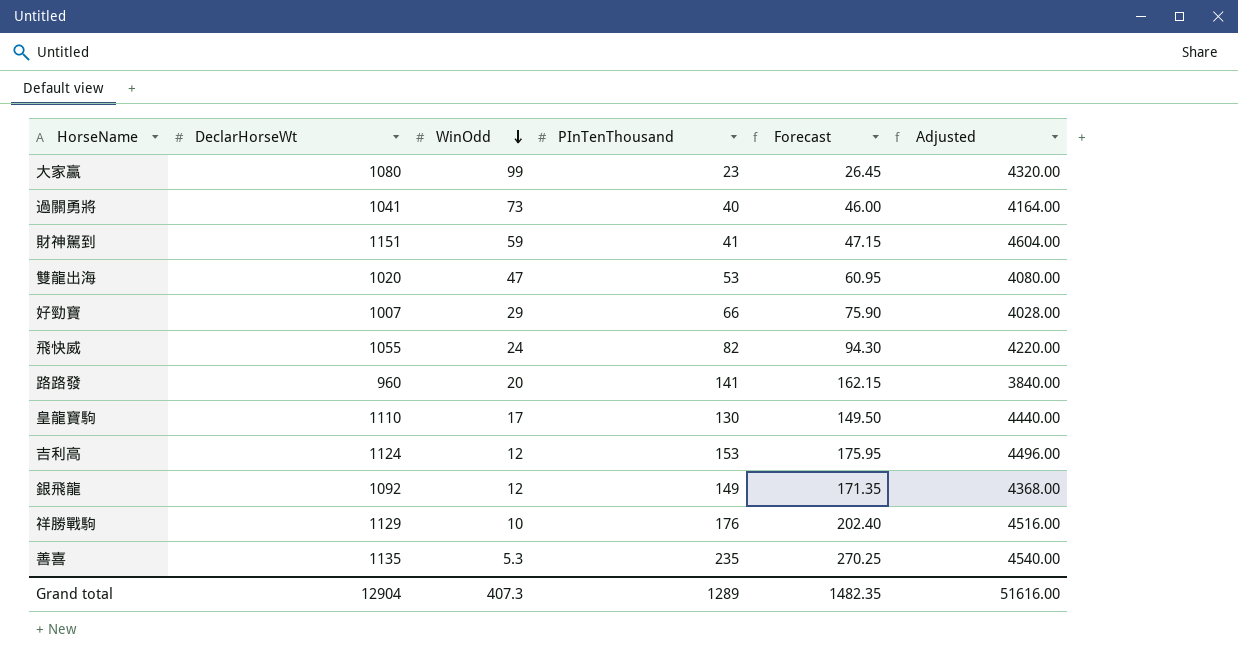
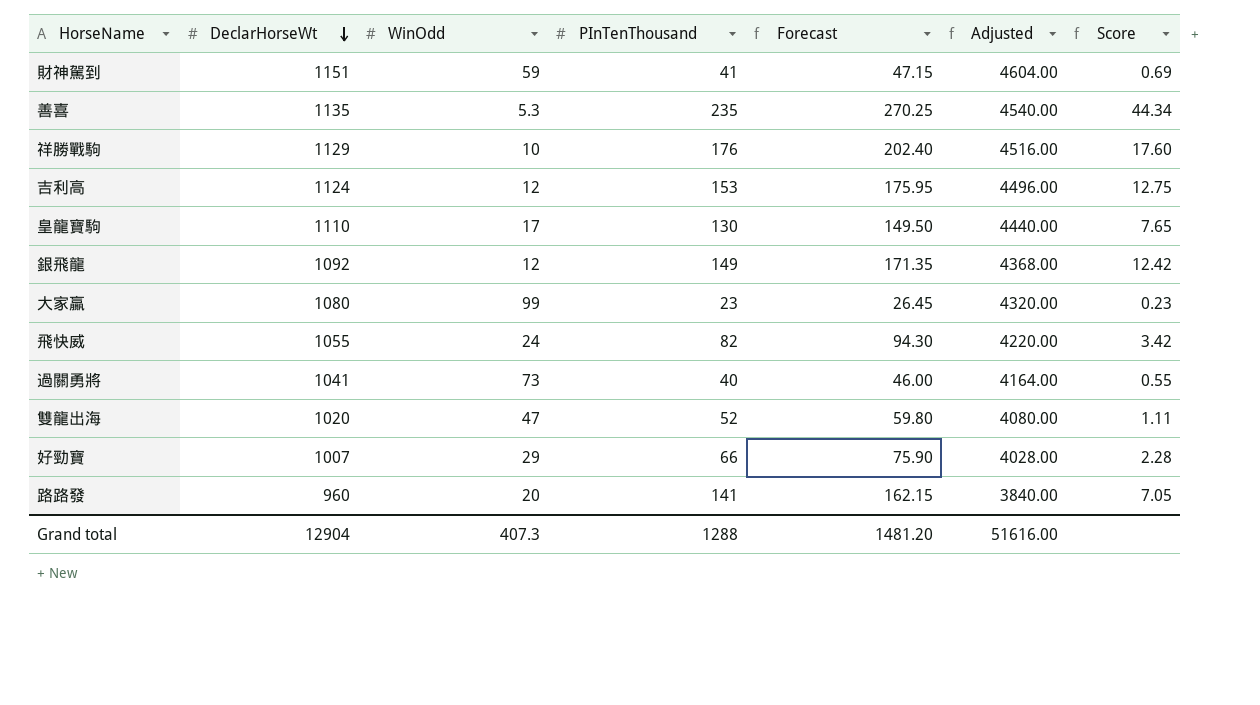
row order: WinOdd descending -> DeclarHorseWt descending
column Score | formula: none -> [PInTenThousand] / [WinOdd]
雙龍出海 | PInTenThousand: 53 -> 52
雙龍出海 | Forecast: 60.95 -> 59.80
Grand total | PInTenThousand: 1289 -> 1288
Grand total | Forecast: 1482.35 -> 1481.20

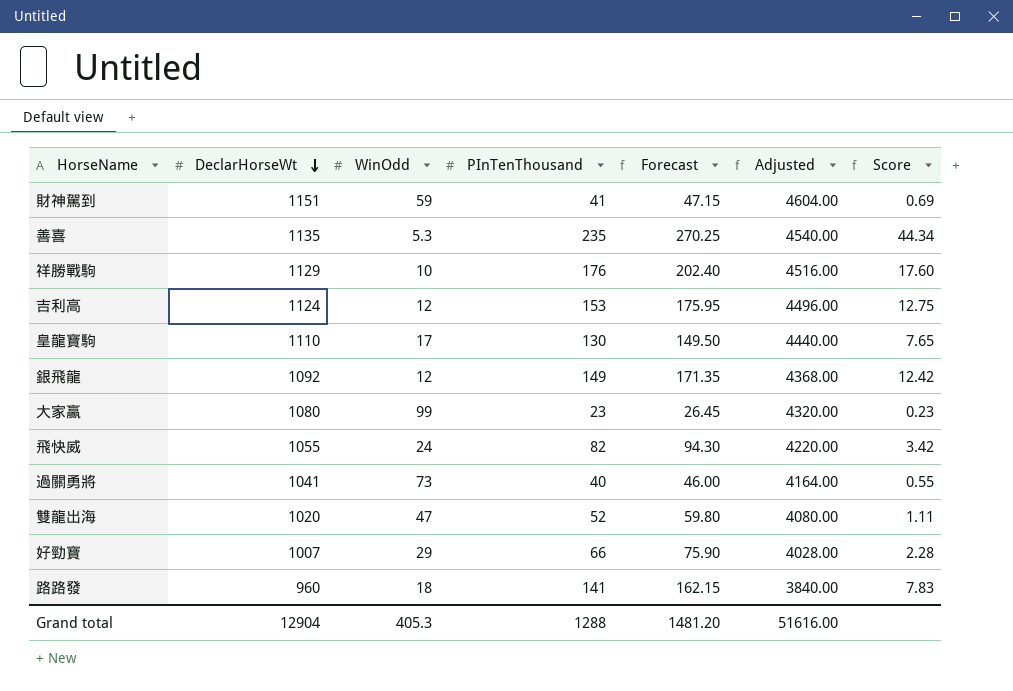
路路發 | WinOdd: 20 -> 18
路路發 | Score: 7.05 -> 7.83
Grand total | WinOdd: 407.3 -> 405.3

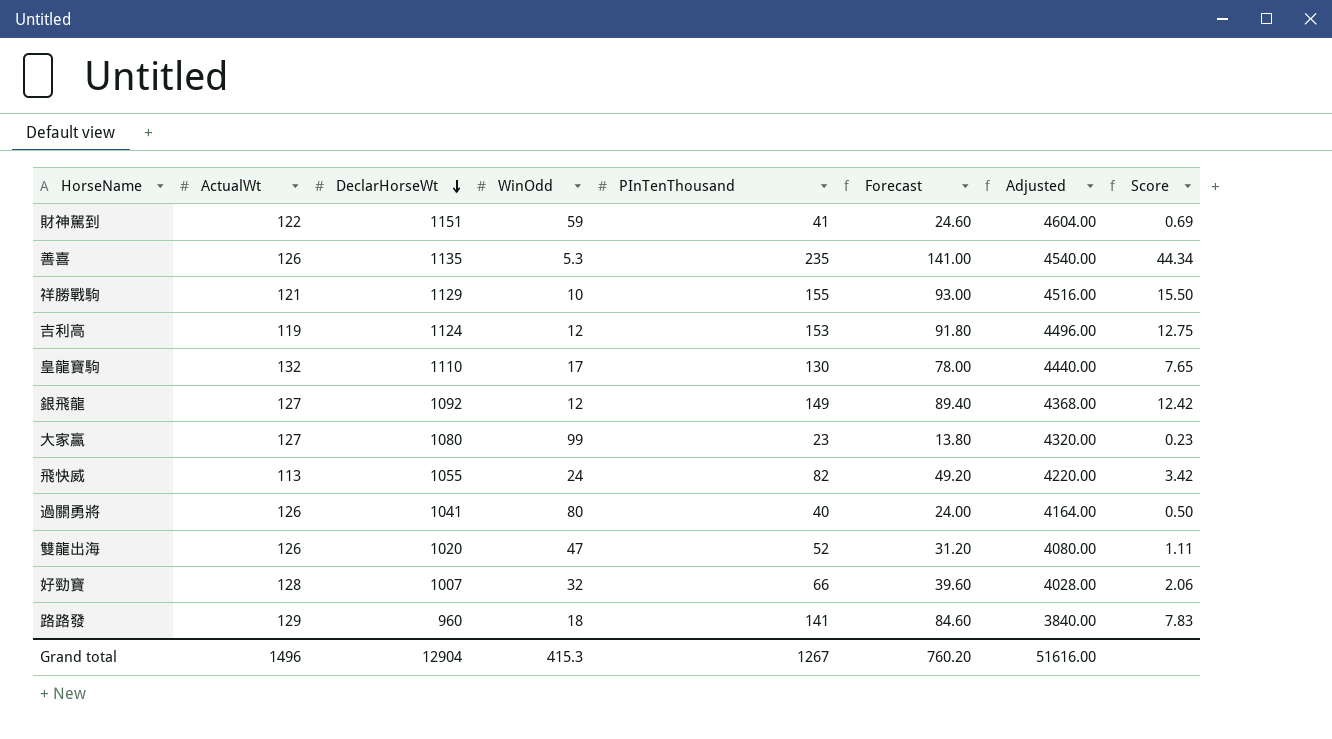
column ActualWt | position: none -> 2
column Forecast | formula: [PInTenThousand] * 1.15 -> [PInTenThousand] * 0.6
祥勝戰駒 | PInTenThousand: 176 -> 155
祥勝戰駒 | Score: 17.60 -> 15.50
過關勇將 | WinOdd: 73 -> 80
過關勇將 | Score: 0.55 -> 0.50
好勁寶 | WinOdd: 29 -> 32
好勁寶 | Score: 2.28 -> 2.06
Grand total | WinOdd: 405.3 -> 415.3
Grand total | PInTenThousand: 1288 -> 1267
Grand total | Forecast: 1481.20 -> 760.20

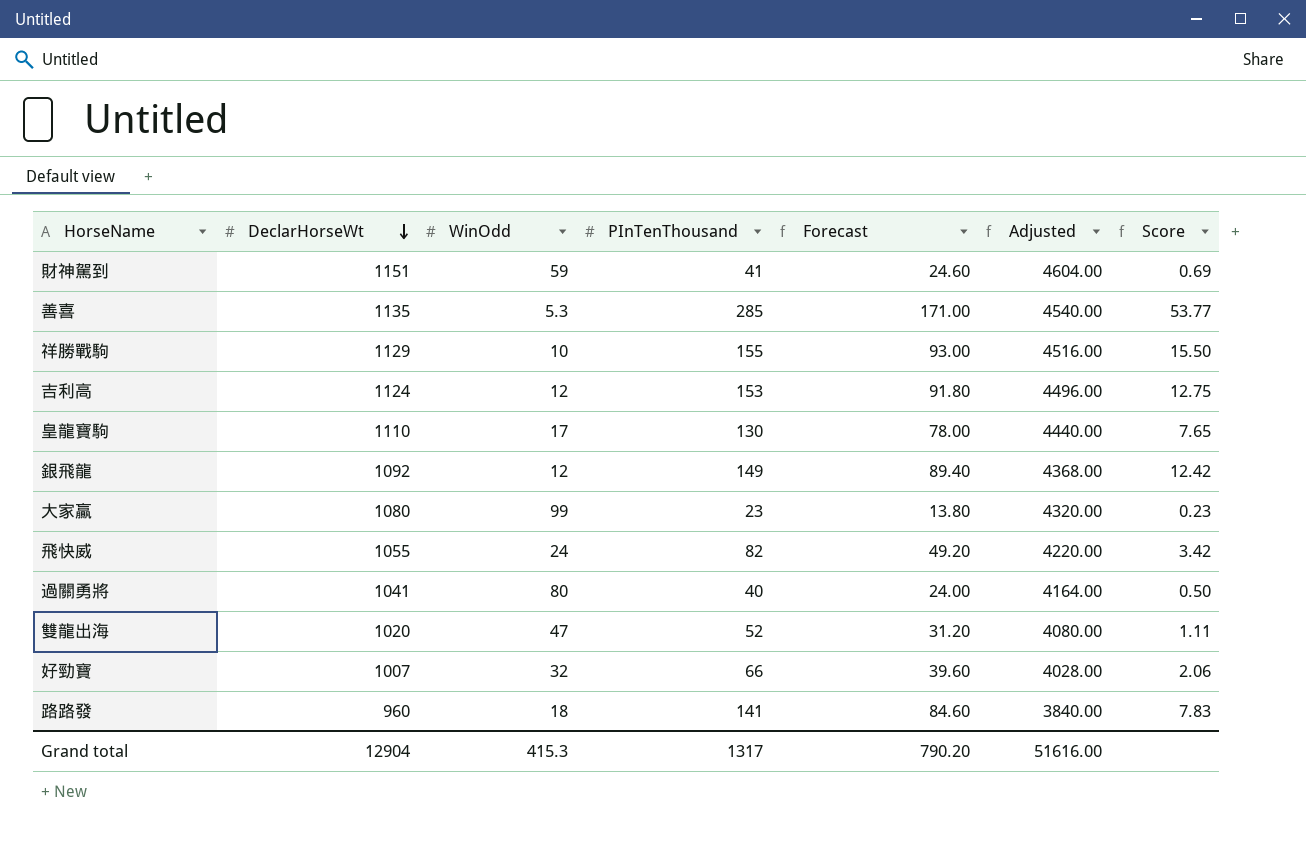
column ActualWt | position: 2 -> none
善喜 | PInTenThousand: 235 -> 285
善喜 | Forecast: 141.00 -> 171.00
善喜 | Score: 44.34 -> 53.77
Grand total | PInTenThousand: 1267 -> 1317
Grand total | Forecast: 760.20 -> 790.20

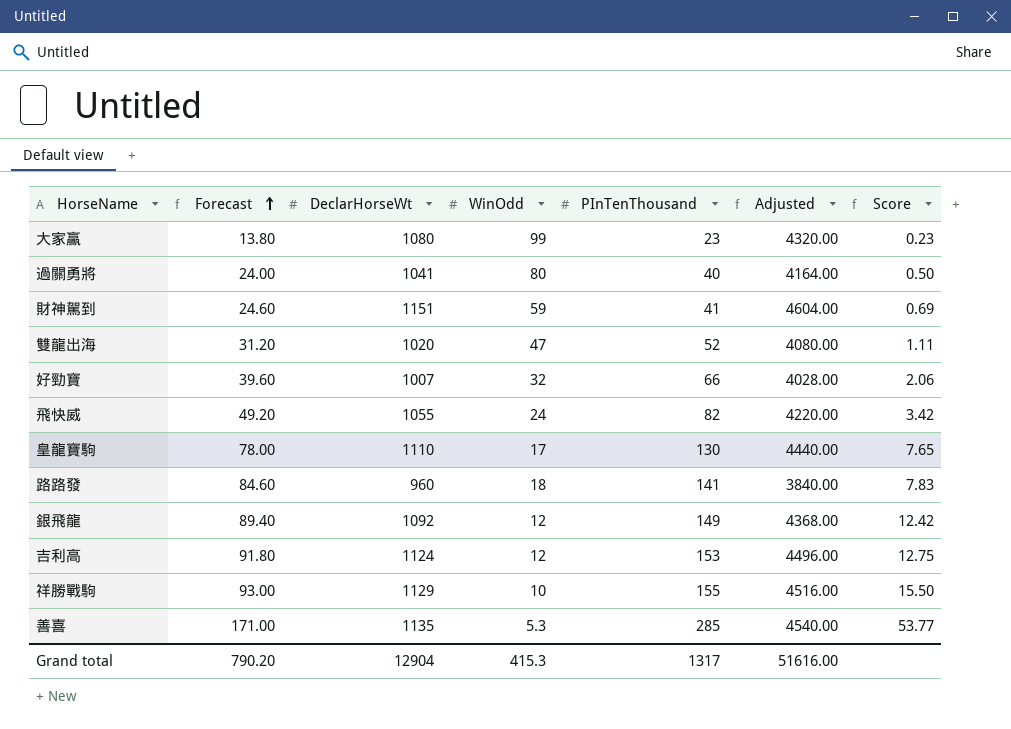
row order: DeclarHorseWt descending -> Forecast ascending
column Forecast | position: 5 -> 2

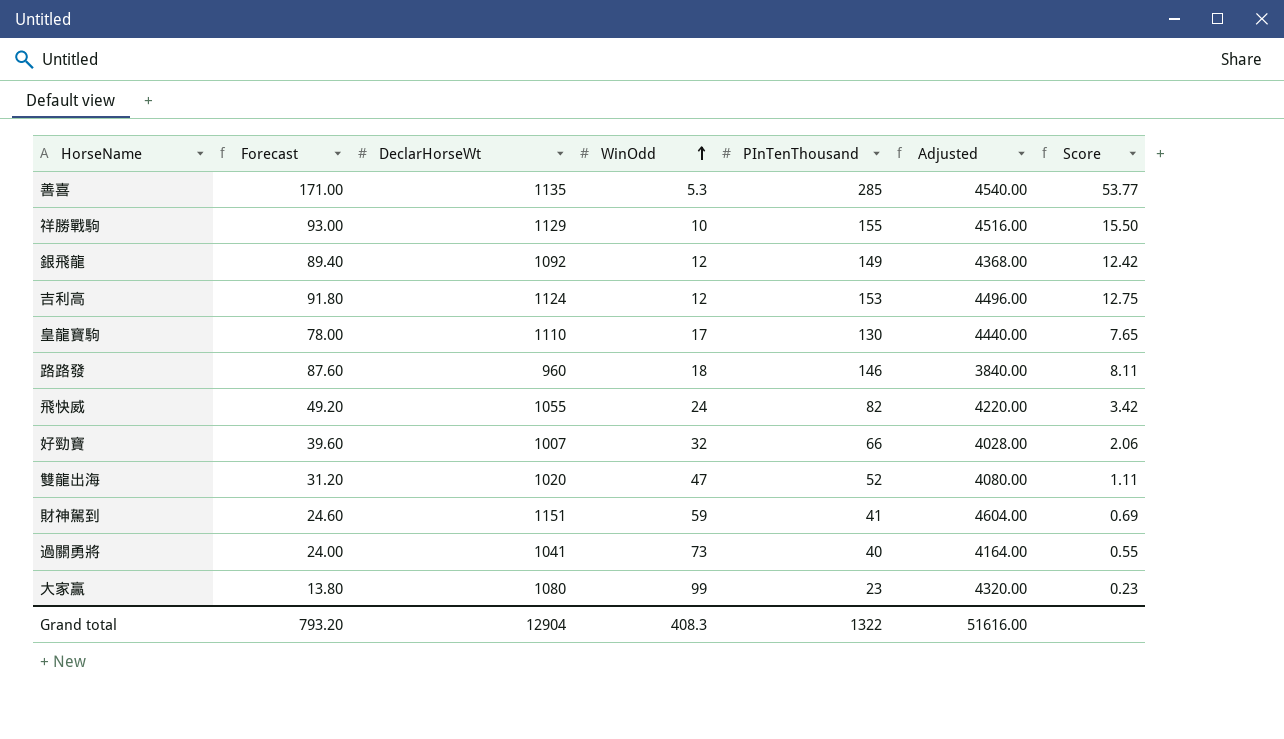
row order: Forecast ascending -> WinOdd ascending
路路發 | Forecast: 84.60 -> 87.60
路路發 | PInTenThousand: 141 -> 146
路路發 | Score: 7.83 -> 8.11
過關勇將 | WinOdd: 80 -> 73
過關勇將 | Score: 0.50 -> 0.55
Grand total | Forecast: 790.20 -> 793.20
Grand total | WinOdd: 415.3 -> 408.3
Grand total | PInTenThousand: 1317 -> 1322

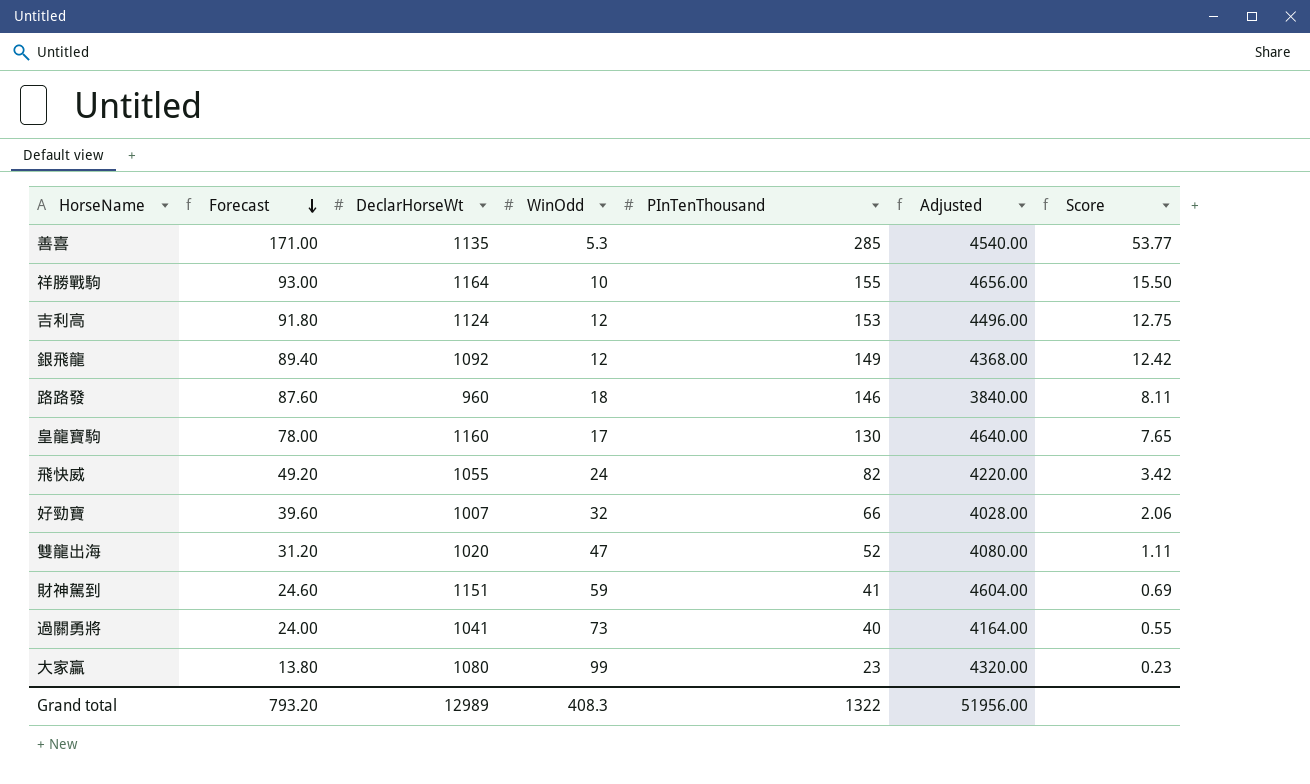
row order: WinOdd ascending -> Forecast descending
祥勝戰駒 | DeclarHorseWt: 1129 -> 1164
祥勝戰駒 | Adjusted: 4516.00 -> 4656.00
皇龍寶駒 | DeclarHorseWt: 1110 -> 1160
皇龍寶駒 | Adjusted: 4440.00 -> 4640.00
Grand total | DeclarHorseWt: 12904 -> 12989
Grand total | Adjusted: 51616.00 -> 51956.00

